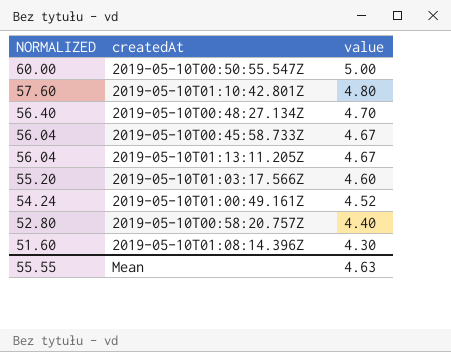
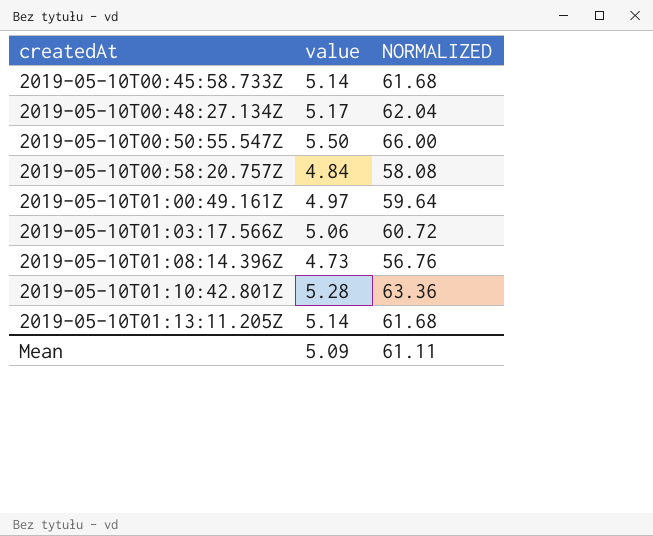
row order: NORMALIZED descending -> createdAt ascending
column NORMALIZED | position: 1 -> 3
2019-05-10T00:45:58.733Z | value: 4.67 -> 5.14
2019-05-10T00:45:58.733Z | NORMALIZED: 56.04 -> 61.68
2019-05-10T00:48:27.134Z | value: 4.70 -> 5.17
2019-05-10T00:48:27.134Z | NORMALIZED: 56.40 -> 62.04
2019-05-10T00:50:55.547Z | value: 5.00 -> 5.50
2019-05-10T00:50:55.547Z | NORMALIZED: 60.00 -> 66.00
2019-05-10T00:58:20.757Z | value: 4.40 -> 4.84
2019-05-10T00:58:20.757Z | NORMALIZED: 52.80 -> 58.08
2019-05-10T01:00:49.161Z | value: 4.52 -> 4.97
2019-05-10T01:00:49.161Z | NORMALIZED: 54.24 -> 59.64
2019-05-10T01:03:17.566Z | value: 4.60 -> 5.06
2019-05-10T01:03:17.566Z | NORMALIZED: 55.20 -> 60.72
2019-05-10T01:08:14.396Z | value: 4.30 -> 4.73
2019-05-10T01:08:14.396Z | NORMALIZED: 51.60 -> 56.76
2019-05-10T01:10:42.801Z | value: 4.80 -> 5.28
2019-05-10T01:10:42.801Z | NORMALIZED: 57.60 -> 63.36
2019-05-10T01:13:11.205Z | value: 4.67 -> 5.14
2019-05-10T01:13:11.205Z | NORMALIZED: 56.04 -> 61.68
Mean | value: 4.63 -> 5.09
Mean | NORMALIZED: 55.55 -> 61.11

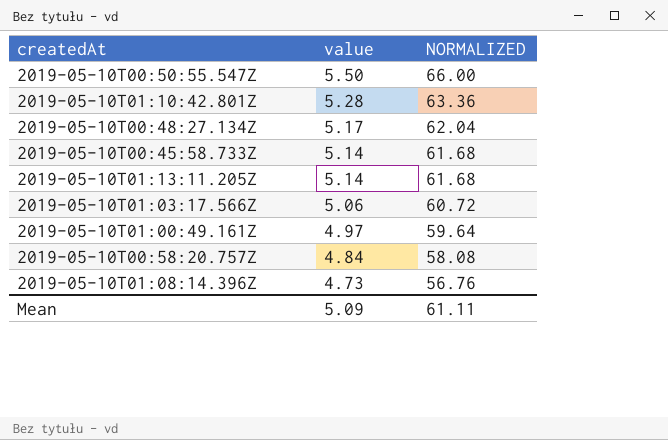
row order: createdAt ascending -> value descending

